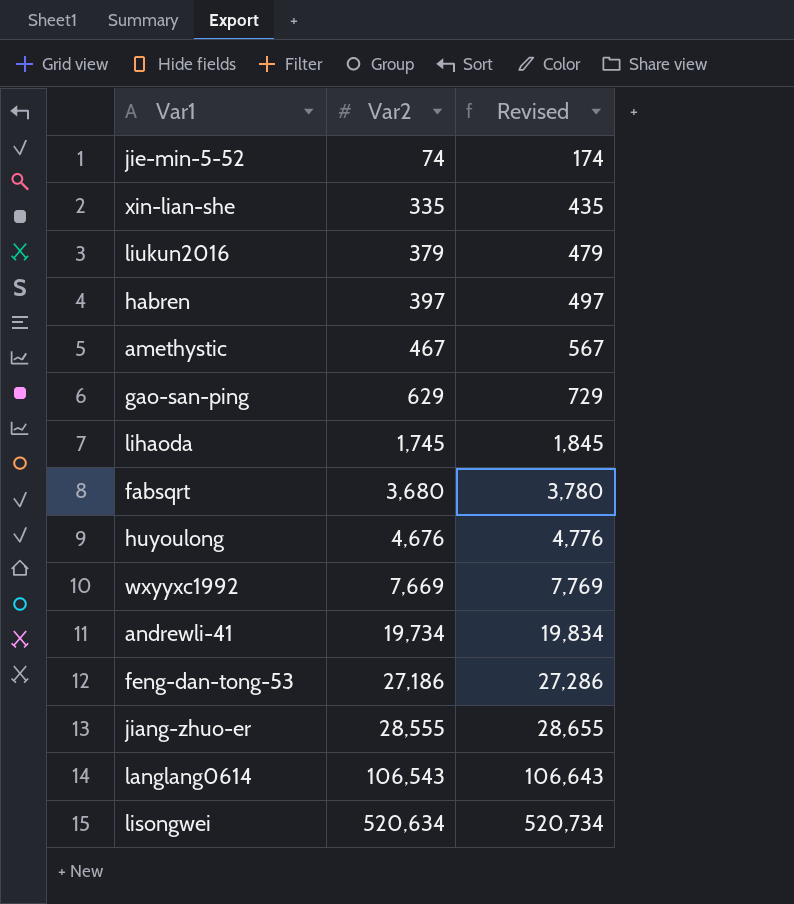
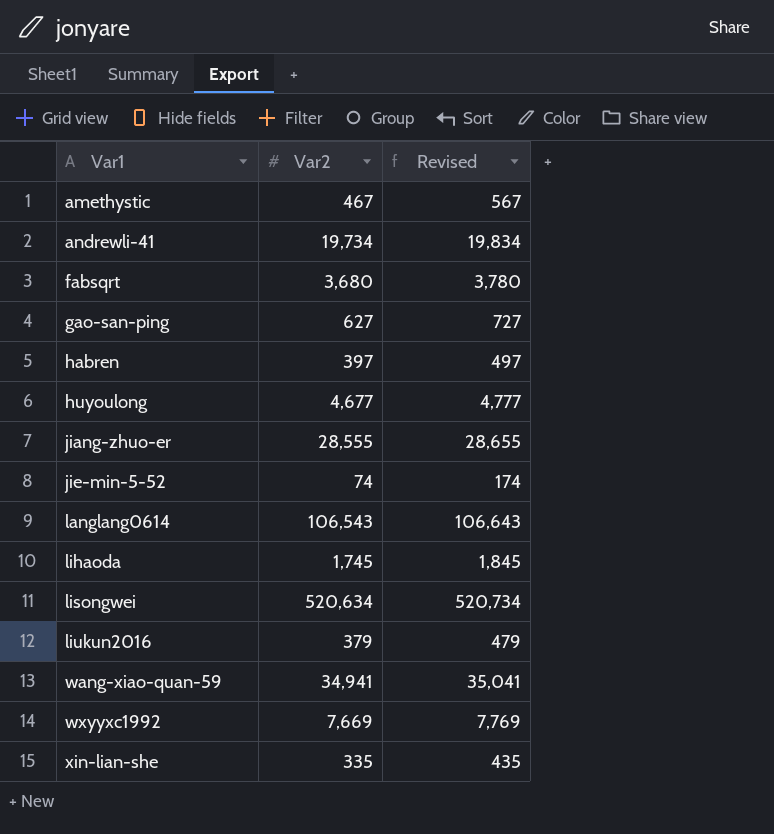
row order: Var2 ascending -> Var1 ascending
row feng-dan-tong-53: 27,186 | 27,286 -> none
gao-san-ping | Var2: 629 -> 627
gao-san-ping | Revised: 729 -> 727
huyoulong | Var2: 4,676 -> 4,677
huyoulong | Revised: 4,776 -> 4,777
row wang-xiao-quan-59: none -> 34,941 | 35,041

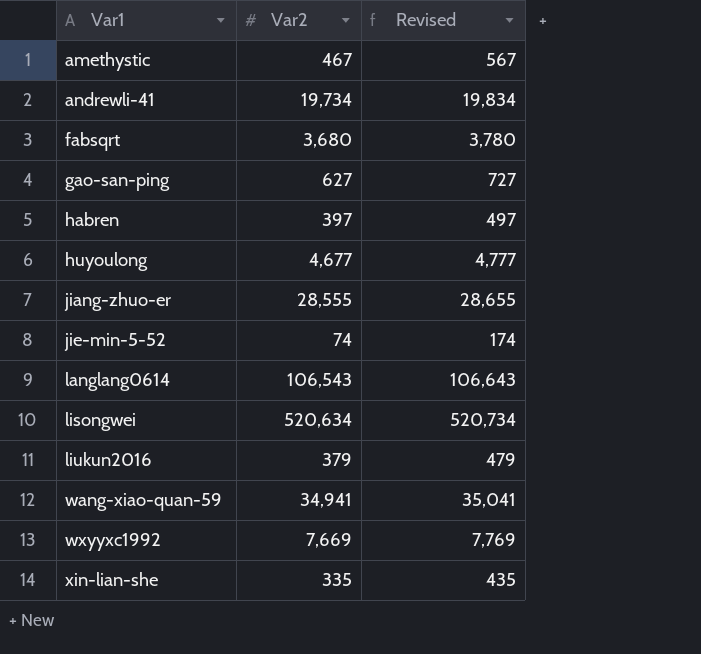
row lihaoda: 1,745 | 1,845 -> none

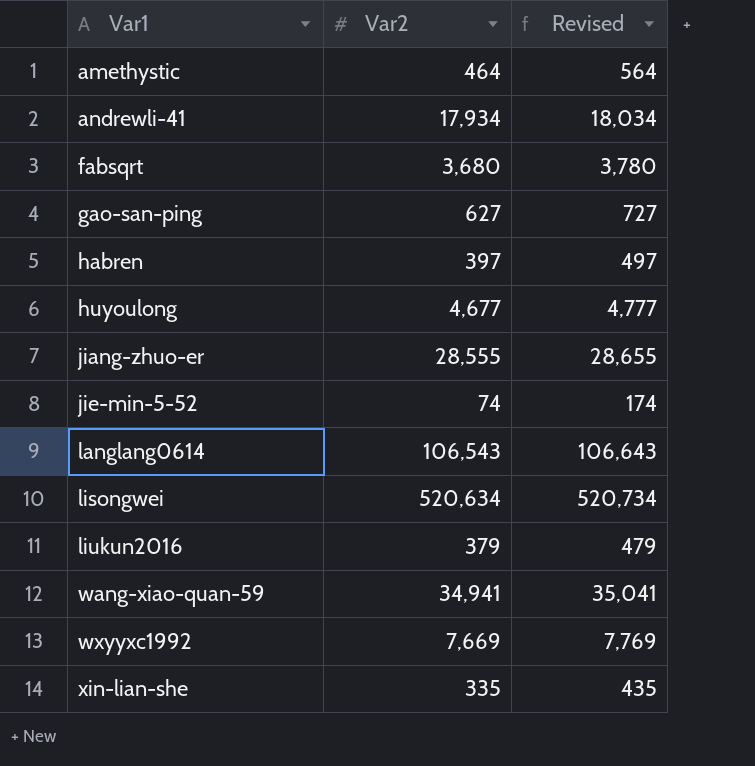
amethystic | Var2: 467 -> 464
amethystic | Revised: 567 -> 564
andrewli-41 | Var2: 19,734 -> 17,934
andrewli-41 | Revised: 19,834 -> 18,034

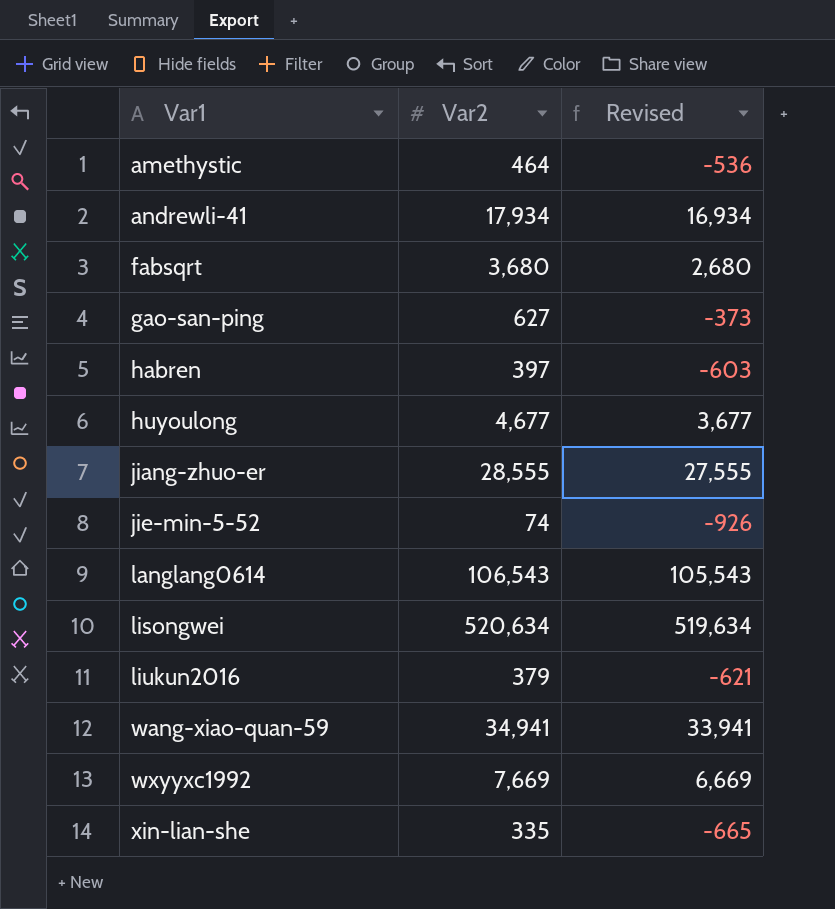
column Revised | formula: [Var2] + 100 -> [Var2] - 1000

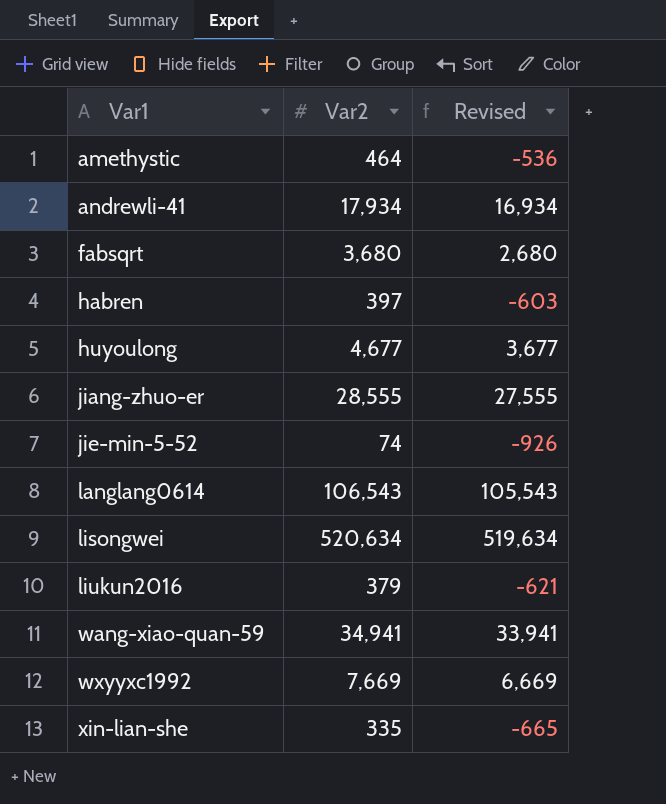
row gao-san-ping: 627 | -373 -> none

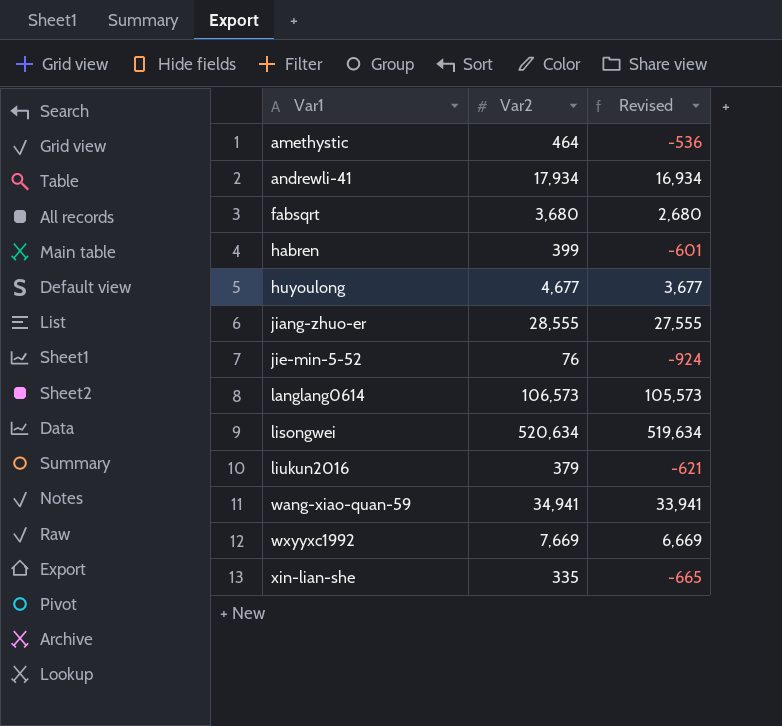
habren | Var2: 397 -> 399
habren | Revised: -603 -> -601
jie-min-5-52 | Var2: 74 -> 76
jie-min-5-52 | Revised: -926 -> -924
langlang0614 | Var2: 106,543 -> 106,573
langlang0614 | Revised: 105,543 -> 105,573

